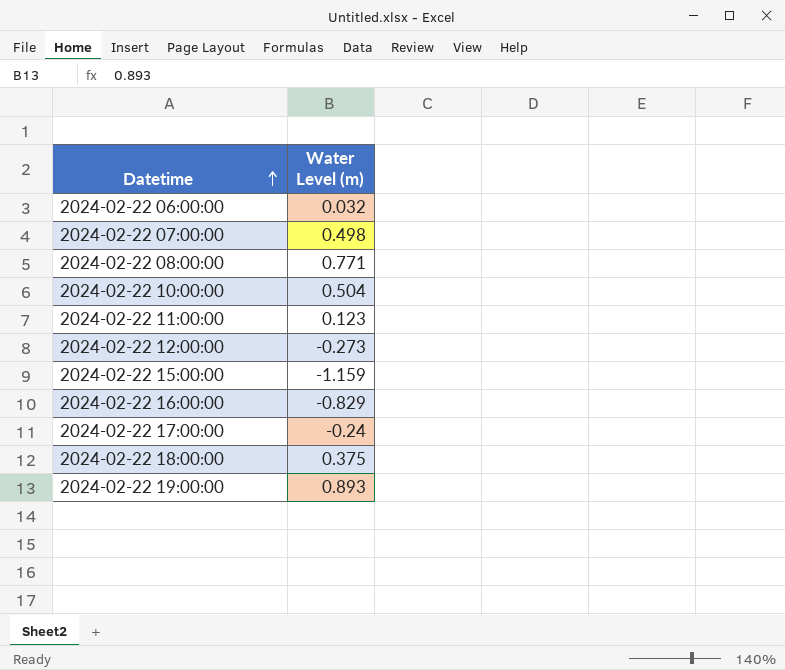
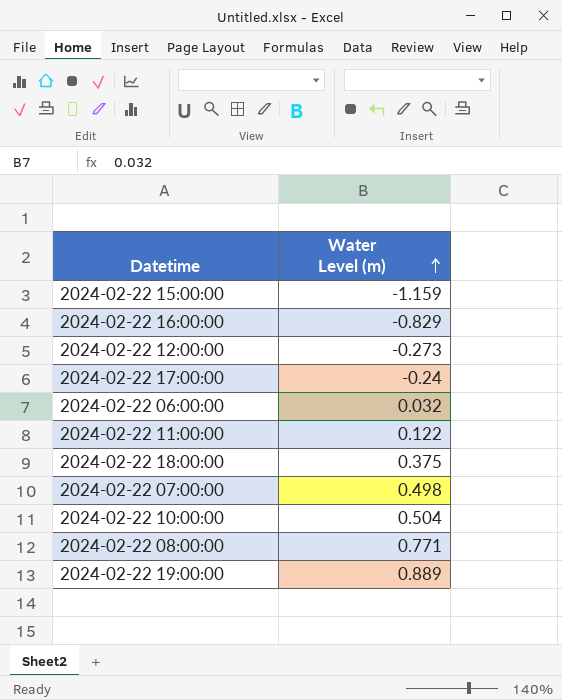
row order: Datetime ascending -> Water Level (m) ascending
2024-02-22 11:00:00 | Water Level (m): 0.123 -> 0.122
2024-02-22 19:00:00 | Water Level (m): 0.893 -> 0.889

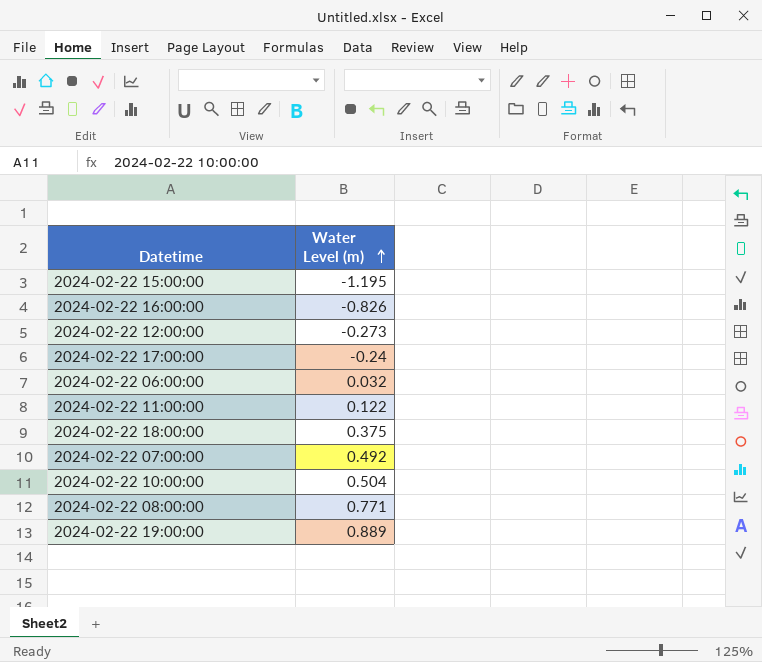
2024-02-22 15:00:00 | Water Level (m): -1.159 -> -1.195
2024-02-22 16:00:00 | Water Level (m): -0.829 -> -0.826
2024-02-22 07:00:00 | Water Level (m): 0.498 -> 0.492

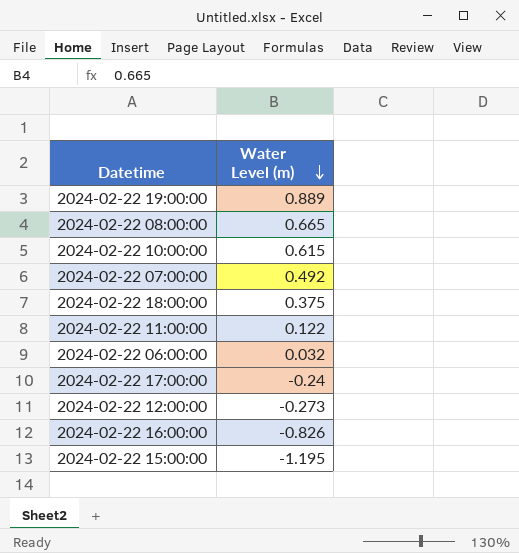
row order: Water Level (m) ascending -> Water Level (m) descending
2024-02-22 08:00:00 | Water Level (m): 0.771 -> 0.665
2024-02-22 10:00:00 | Water Level (m): 0.504 -> 0.615

